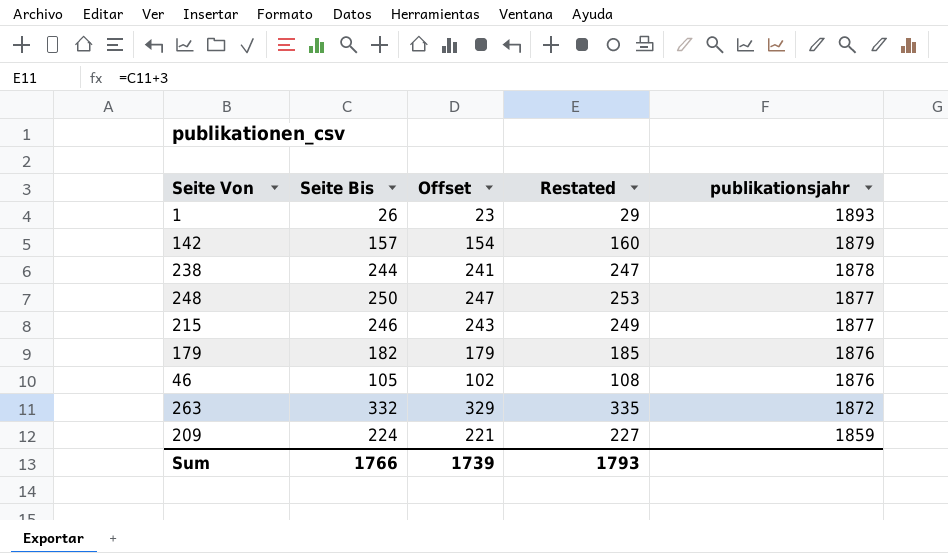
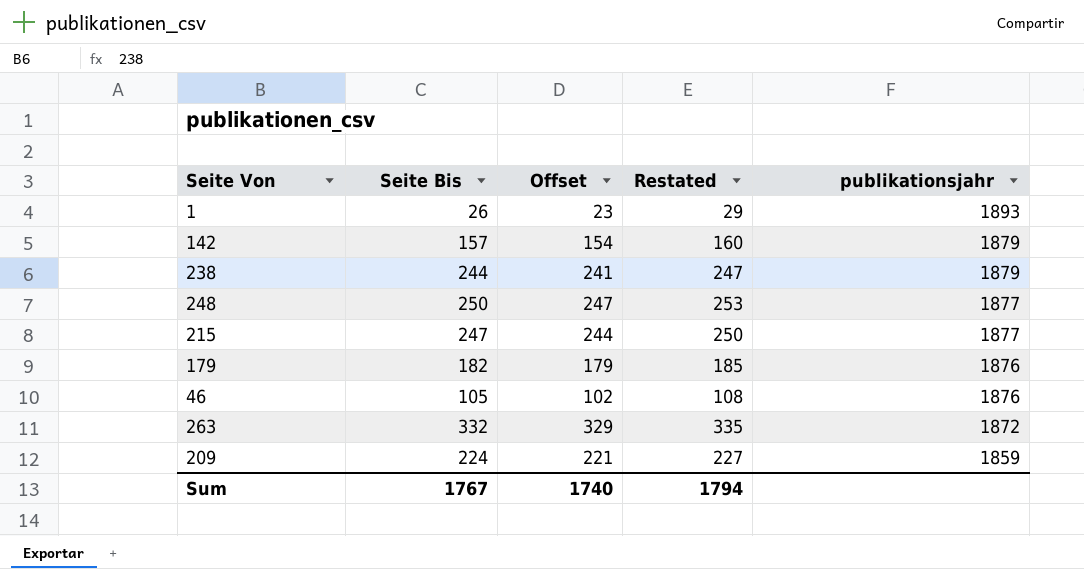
238 | publikationsjahr: 1878 -> 1879
215 | Seite Bis: 246 -> 247
215 | Offset: 243 -> 244
215 | Restated: 249 -> 250
Sum | Seite Bis: 1766 -> 1767
Sum | Offset: 1739 -> 1740
Sum | Restated: 1793 -> 1794

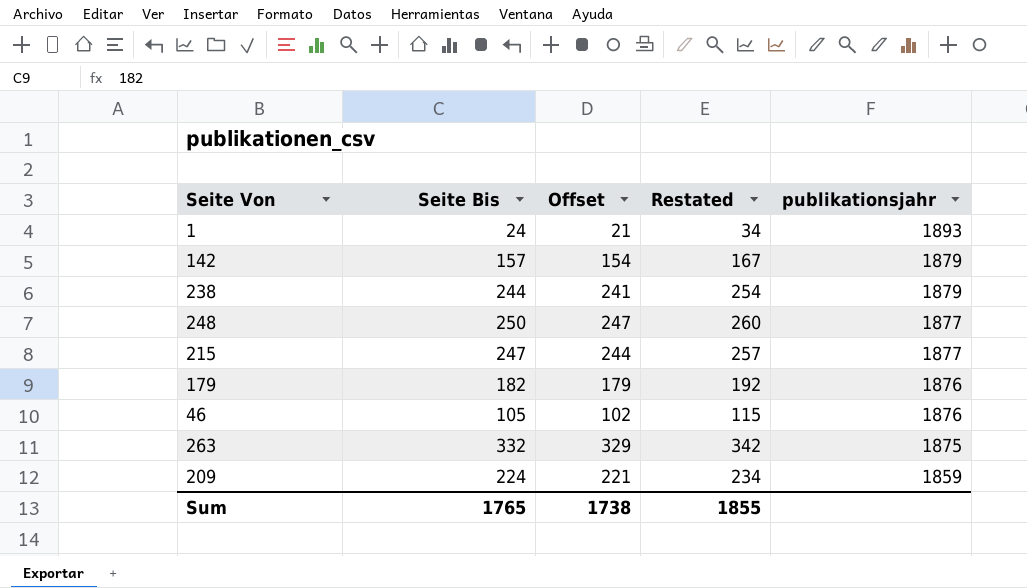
column Restated | formula: [Seite Bis] + 3 -> [Seite Bis] + 10
1 | Seite Bis: 26 -> 24
1 | Offset: 23 -> 21
263 | publikationsjahr: 1872 -> 1875
Sum | Seite Bis: 1767 -> 1765
Sum | Offset: 1740 -> 1738
Sum | Restated: 1794 -> 1855

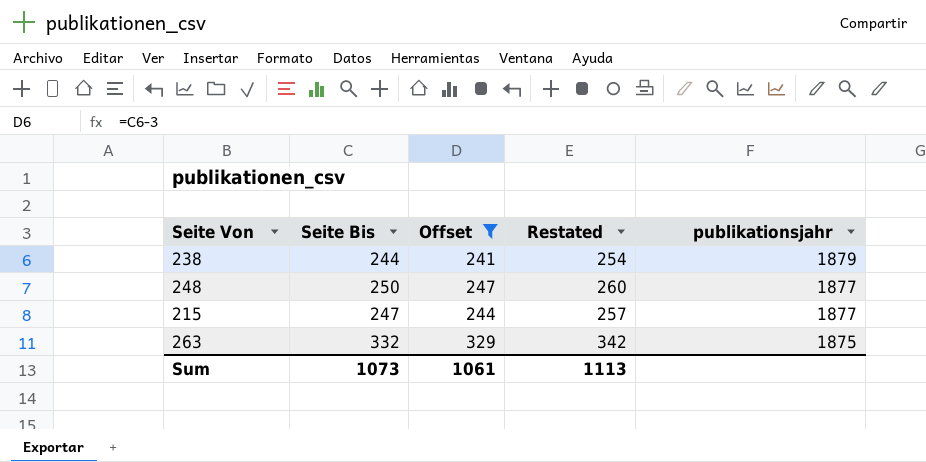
filter: none -> Offset >= 241
Sum | Seite Bis: 1765 -> 1073
Sum | Offset: 1738 -> 1061
Sum | Restated: 1855 -> 1113

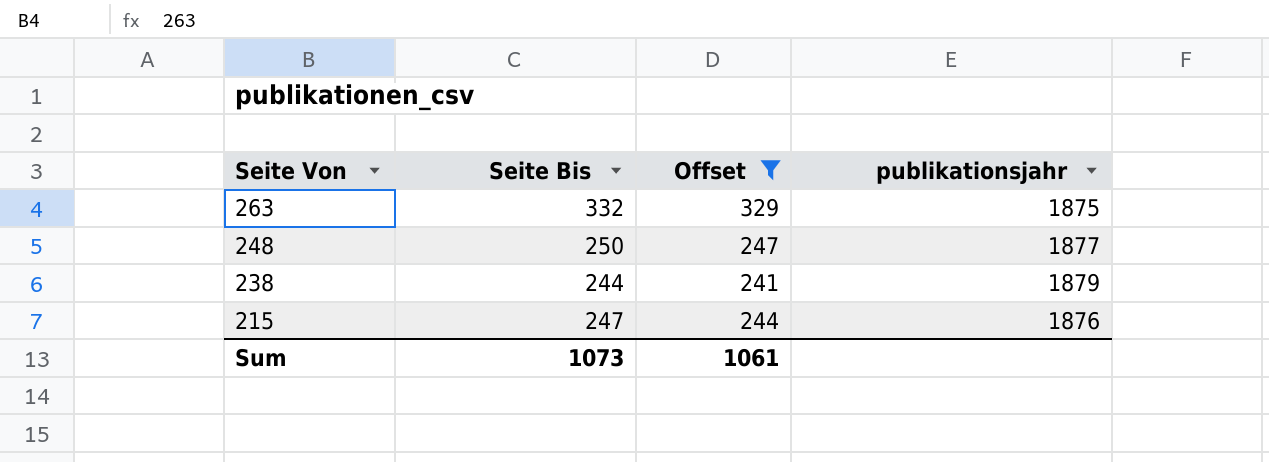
row order: publikationsjahr descending -> Seite Von descending
column Restated | formula: [Seite Bis] + 10 -> none
215 | publikationsjahr: 1877 -> 1876

